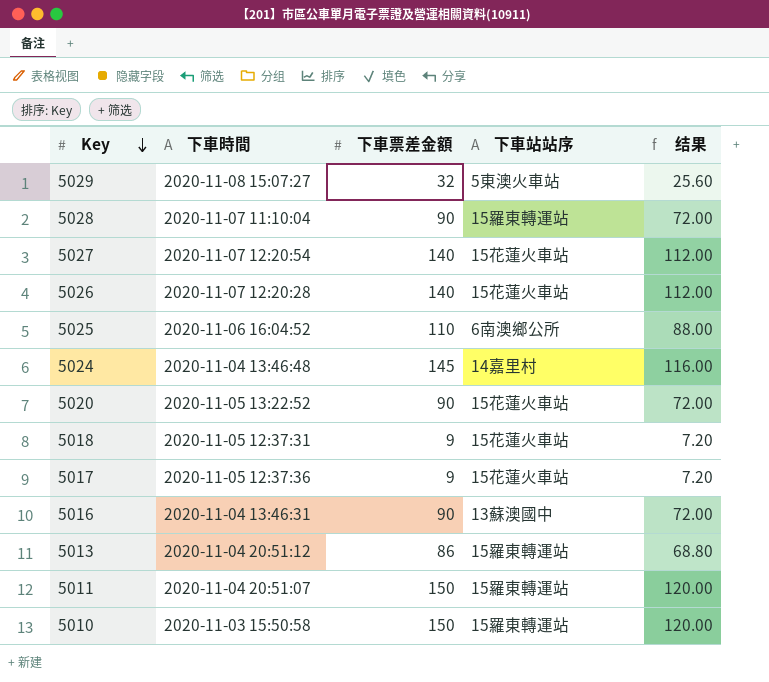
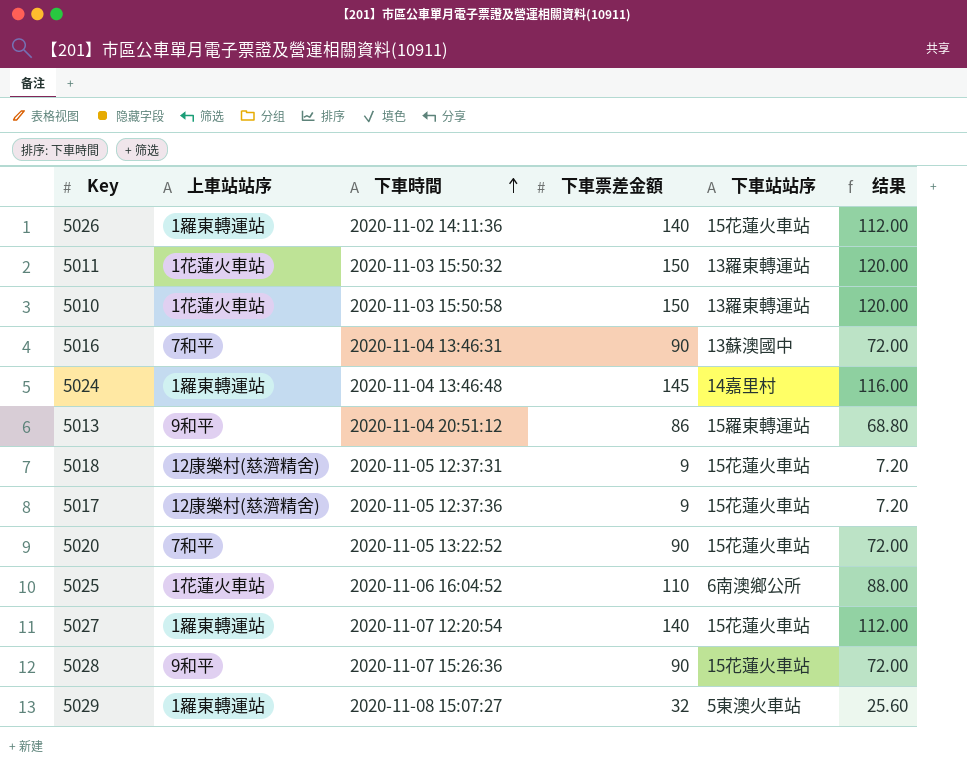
row order: Key descending -> 下車時間 ascending
column 上車站站序 | position: none -> 2
5026 | 下車時間: 2020-11-07 12:20:28 -> 2020-11-02 14:11:36
5011 | 下車時間: 2020-11-04 20:51:07 -> 2020-11-03 15:50:32
5011 | 下車站站序: 15羅東轉運站 -> 13羅東轉運站
5010 | 下車站站序: 15羅東轉運站 -> 13羅東轉運站
5028 | 下車時間: 2020-11-07 11:10:04 -> 2020-11-07 15:26:36
5028 | 下車站站序: 15羅東轉運站 -> 15花蓮火車站

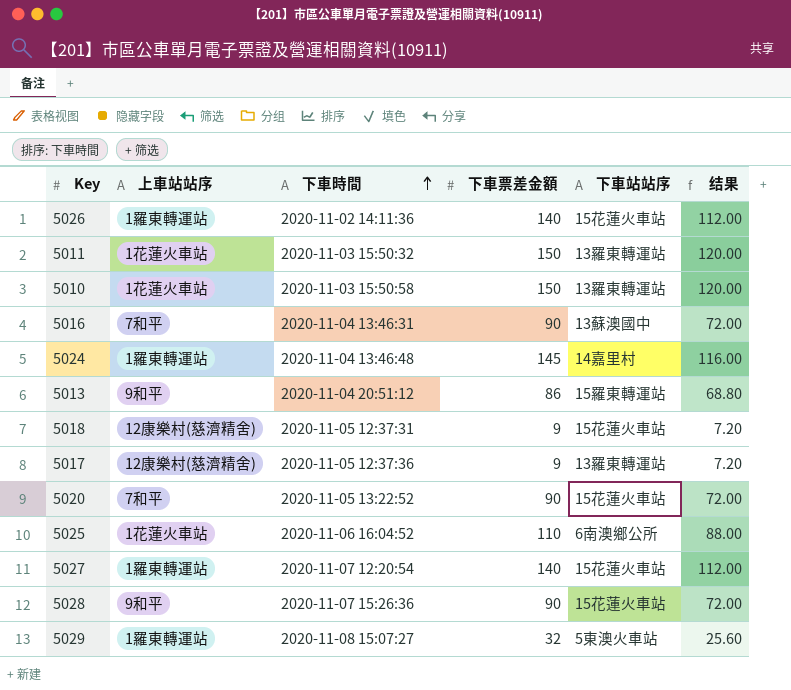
5017 | 下車站站序: 15花蓮火車站 -> 13羅東轉運站

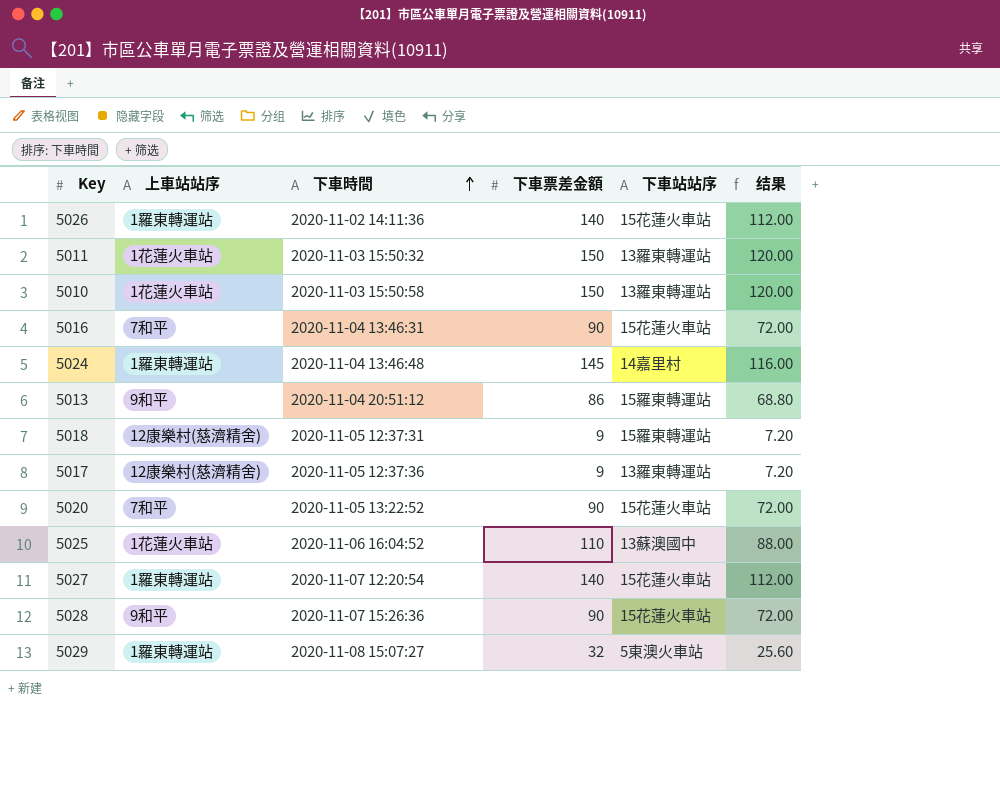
5016 | 下車站站序: 13蘇澳國中 -> 15花蓮火車站
5018 | 下車站站序: 15花蓮火車站 -> 15羅東轉運站
5025 | 下車站站序: 6南澳鄉公所 -> 13蘇澳國中

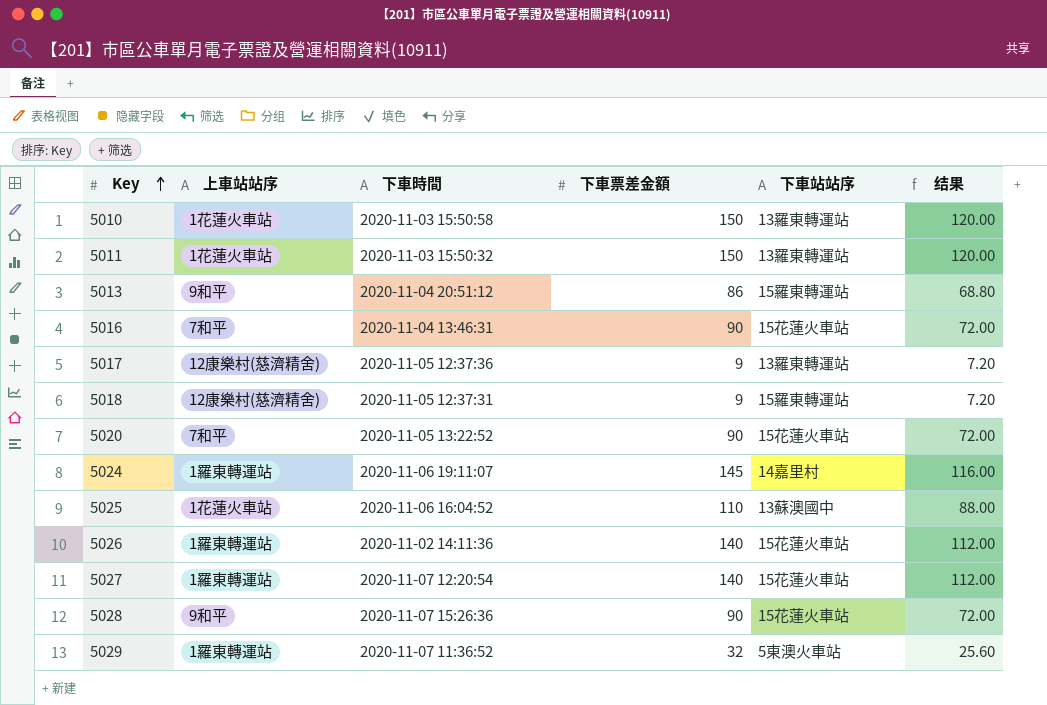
row order: 下車時間 ascending -> Key ascending
5024 | 下車時間: 2020-11-04 13:46:48 -> 2020-11-06 19:11:07
5029 | 下車時間: 2020-11-08 15:07:27 -> 2020-11-07 11:36:52

